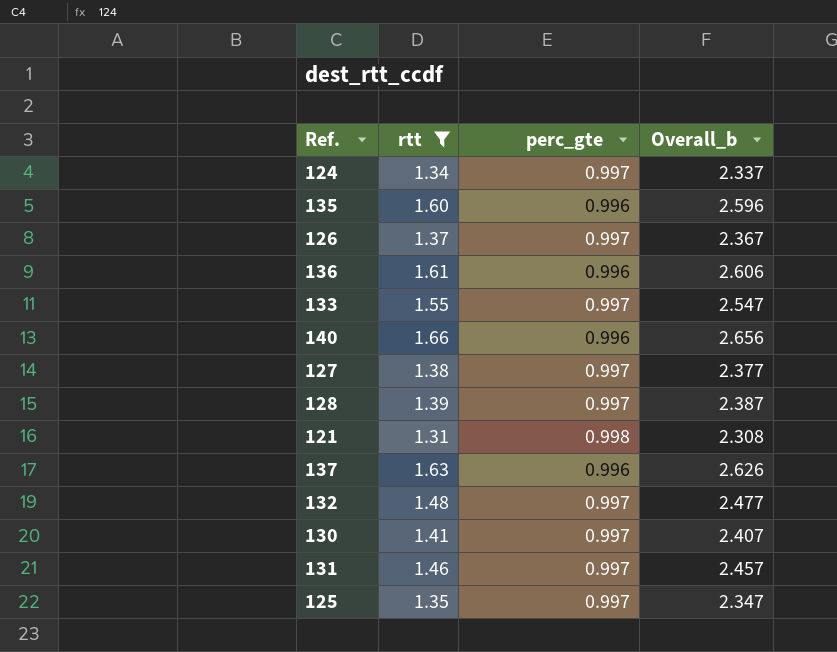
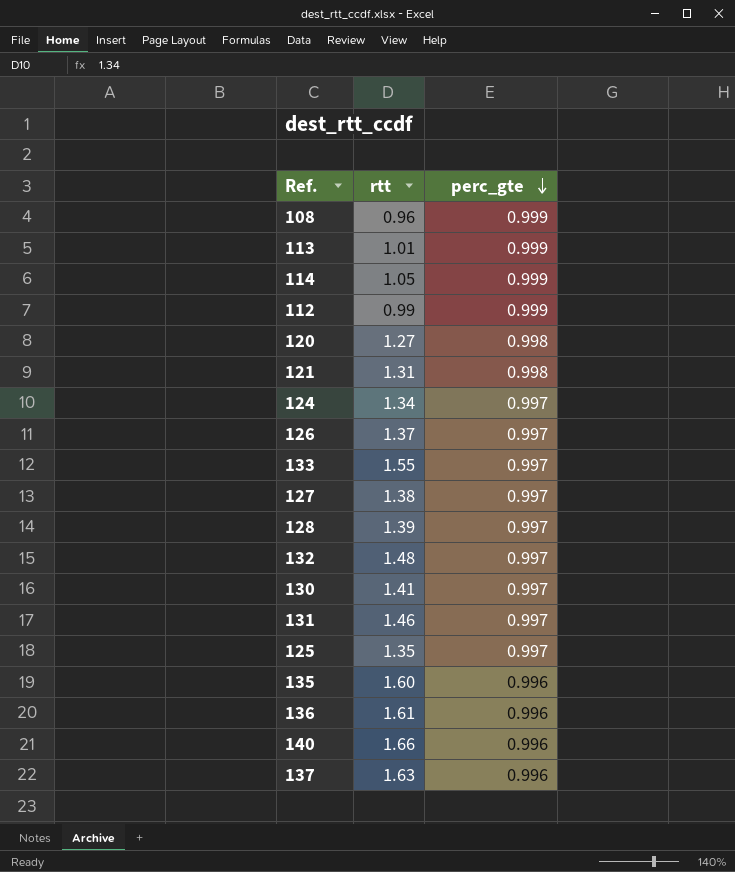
filter: rtt >= 1.31 -> none
row order: none -> perc_gte descending
column Overall_b | formula: [rtt] + [perc_gte] -> none

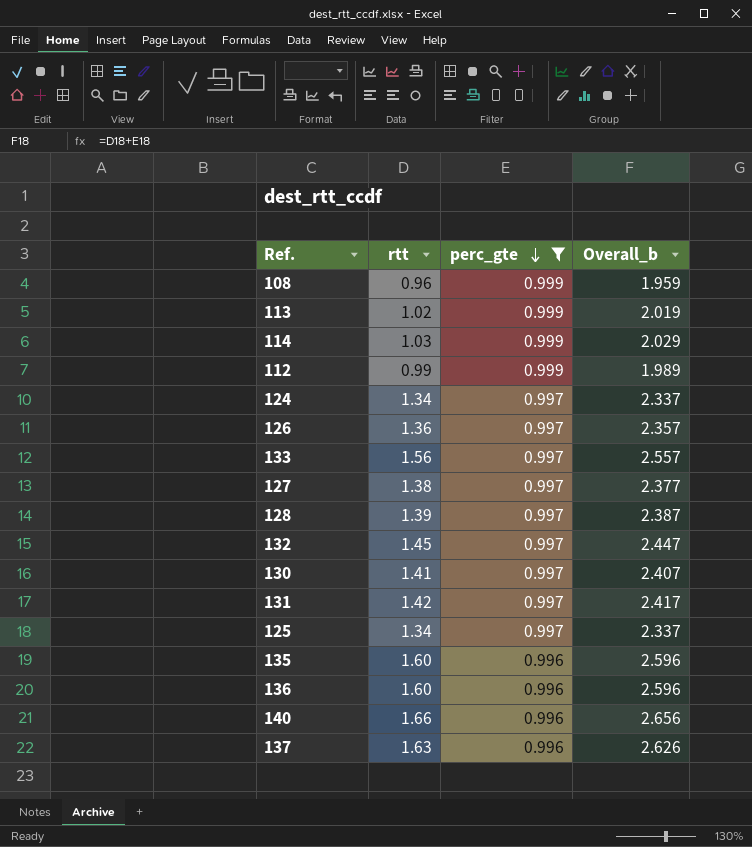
filter: none -> perc_gte != 0.998
column Overall_b | formula: none -> [rtt] + [perc_gte]
113 | rtt: 1.01 -> 1.02
114 | rtt: 1.05 -> 1.03
126 | rtt: 1.37 -> 1.36
133 | rtt: 1.55 -> 1.56
132 | rtt: 1.48 -> 1.45
131 | rtt: 1.46 -> 1.42
125 | rtt: 1.35 -> 1.34
136 | rtt: 1.61 -> 1.60

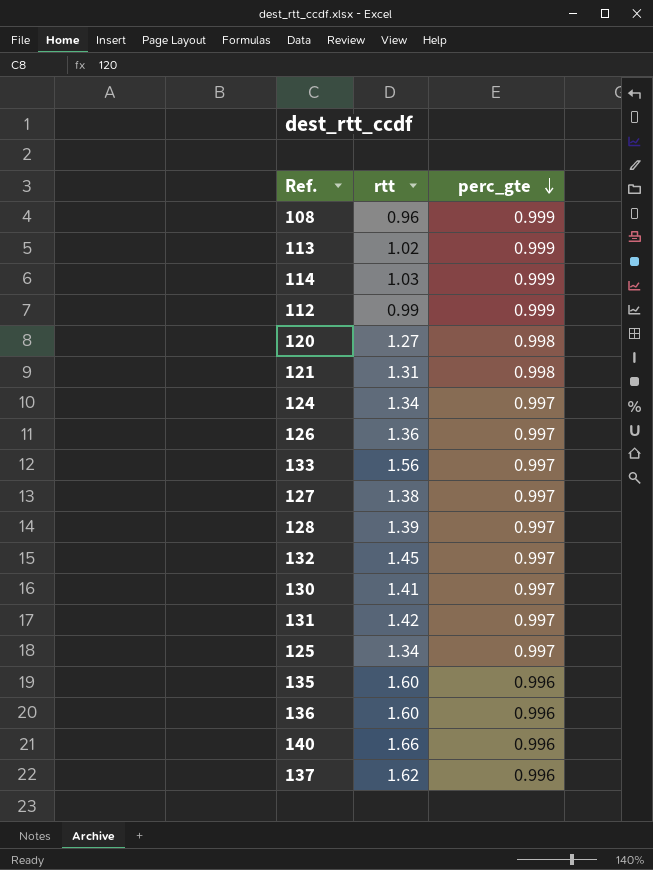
filter: perc_gte != 0.998 -> none
column Overall_b | formula: [rtt] + [perc_gte] -> none
137 | rtt: 1.63 -> 1.62

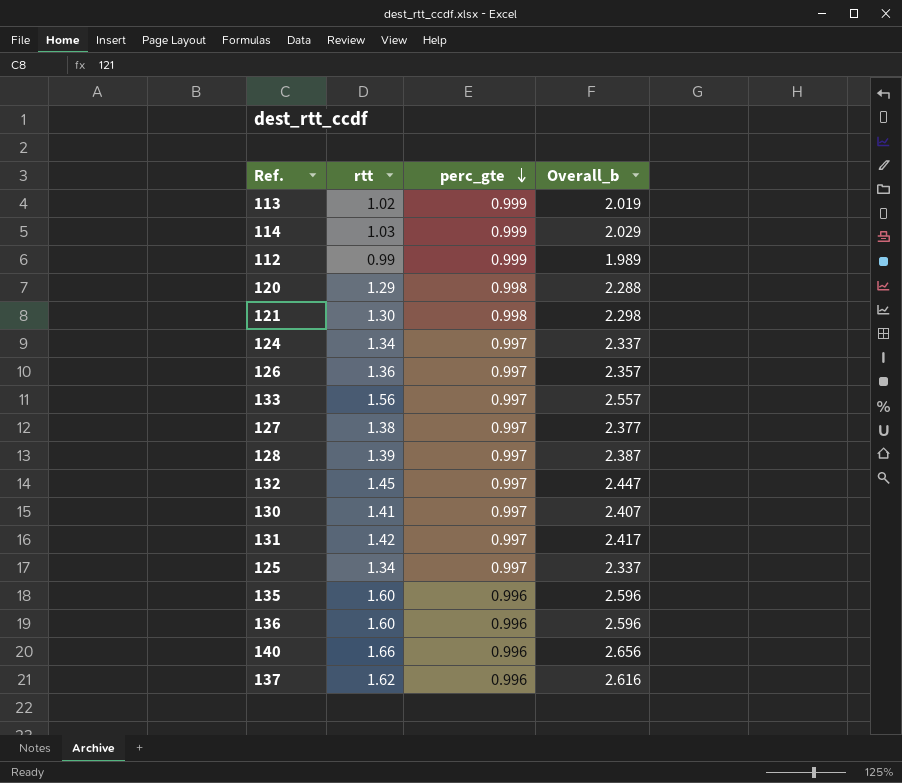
column Overall_b | formula: none -> [rtt] + [perc_gte]
row 108: 0.96 | 0.999 -> none
120 | rtt: 1.27 -> 1.29
121 | rtt: 1.31 -> 1.30

